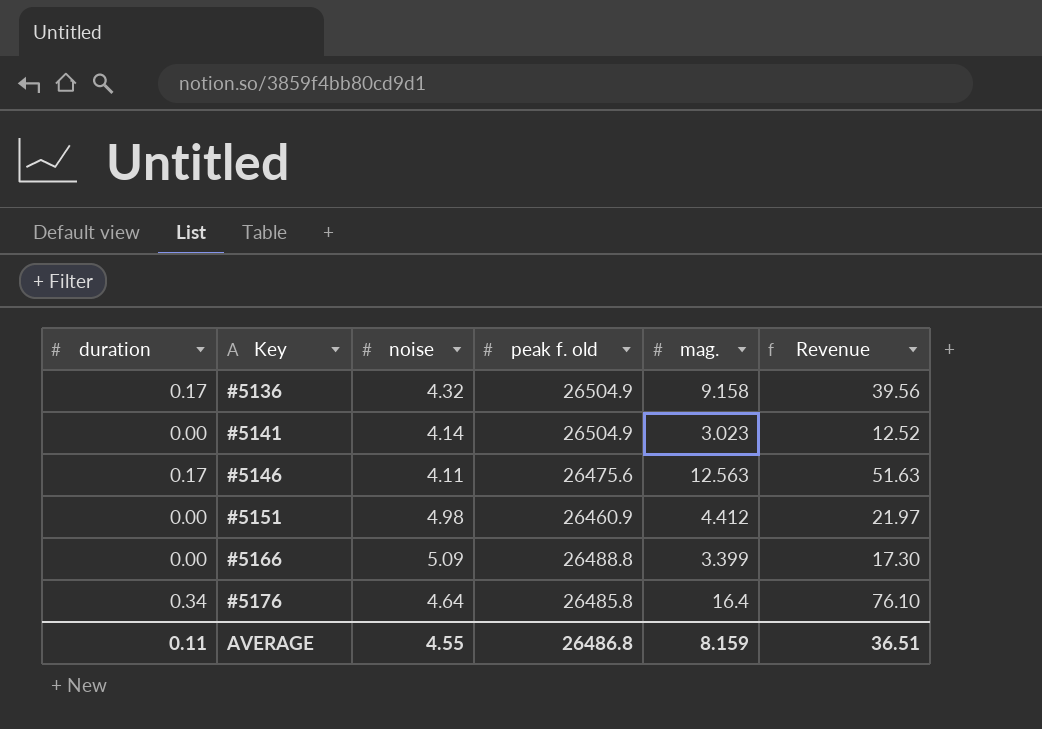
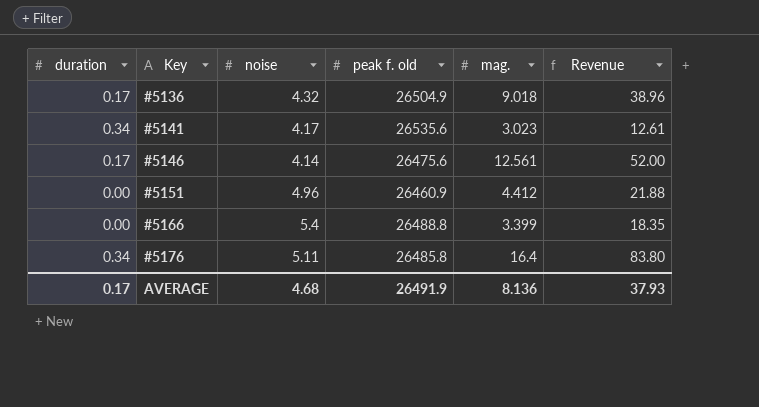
#5136 | mag.: 9.158 -> 9.018
#5136 | Revenue: 39.56 -> 38.96
#5141 | duration: 0.00 -> 0.34
#5141 | noise: 4.14 -> 4.17
#5141 | peak f. old: 26504.9 -> 26535.6
#5141 | Revenue: 12.52 -> 12.61
#5146 | noise: 4.11 -> 4.14
#5146 | mag.: 12.563 -> 12.561
#5146 | Revenue: 51.63 -> 52.00
#5151 | noise: 4.98 -> 4.96
#5151 | Revenue: 21.97 -> 21.88
#5166 | noise: 5.09 -> 5.4
#5166 | Revenue: 17.30 -> 18.35
#5176 | noise: 4.64 -> 5.11
#5176 | Revenue: 76.10 -> 83.80
AVERAGE | duration: 0.11 -> 0.17
AVERAGE | noise: 4.55 -> 4.68
AVERAGE | peak f. old: 26486.8 -> 26491.9
AVERAGE | mag.: 8.159 -> 8.136
AVERAGE | Revenue: 36.51 -> 37.93

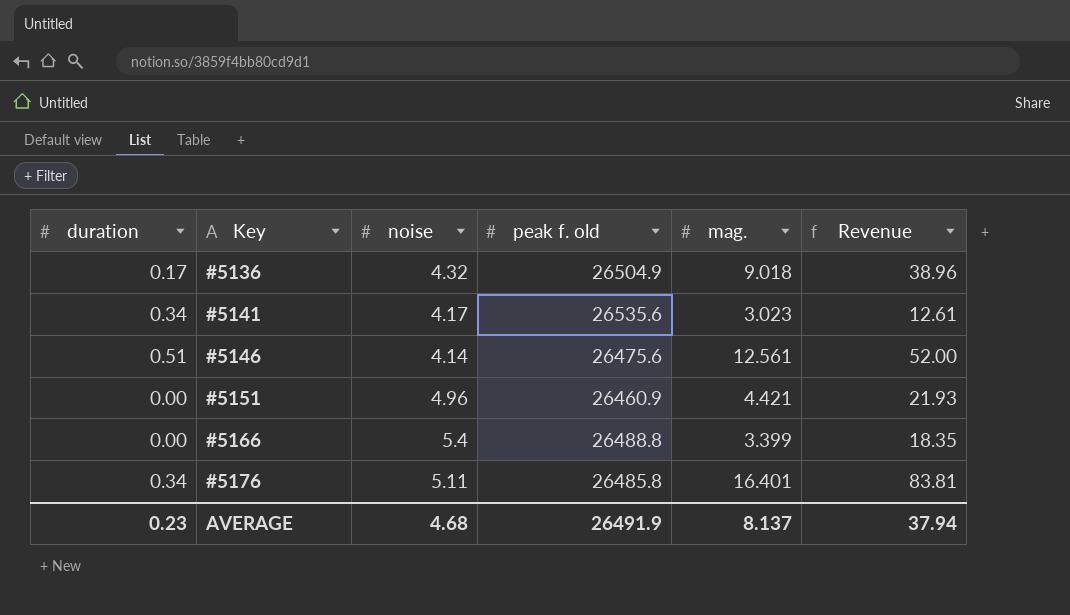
#5146 | duration: 0.17 -> 0.51
#5151 | mag.: 4.412 -> 4.421
#5151 | Revenue: 21.88 -> 21.93
#5176 | mag.: 16.4 -> 16.401
#5176 | Revenue: 83.80 -> 83.81
AVERAGE | duration: 0.17 -> 0.23
AVERAGE | mag.: 8.136 -> 8.137
AVERAGE | Revenue: 37.93 -> 37.94

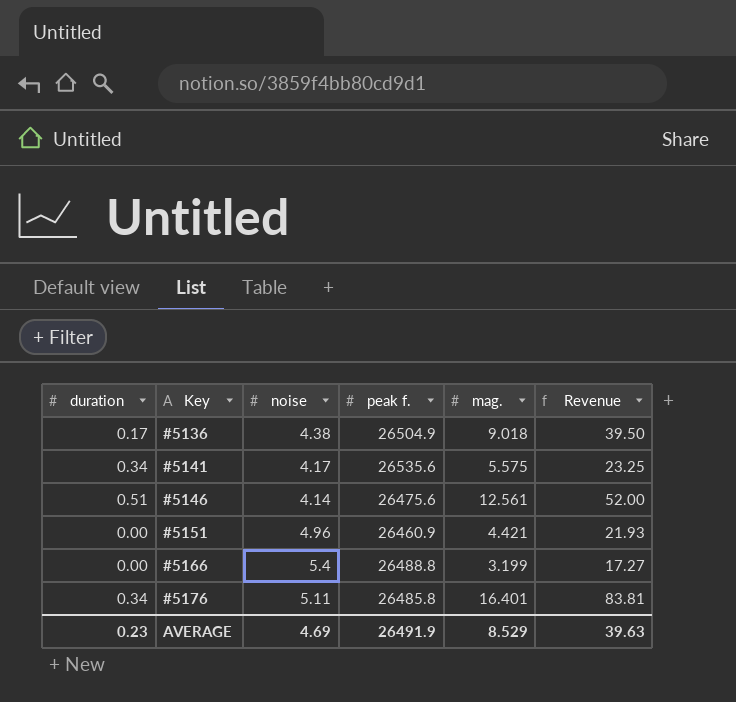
column name: peak f. old -> peak f.
#5136 | noise: 4.32 -> 4.38
#5136 | Revenue: 38.96 -> 39.50
#5141 | mag.: 3.023 -> 5.575
#5141 | Revenue: 12.61 -> 23.25
#5166 | mag.: 3.399 -> 3.199
#5166 | Revenue: 18.35 -> 17.27
AVERAGE | noise: 4.68 -> 4.69
AVERAGE | mag.: 8.137 -> 8.529
AVERAGE | Revenue: 37.94 -> 39.63

